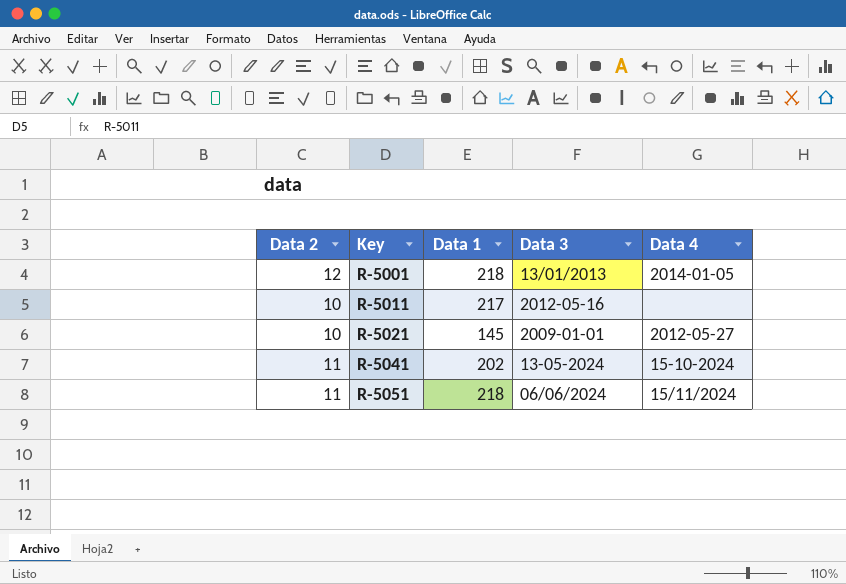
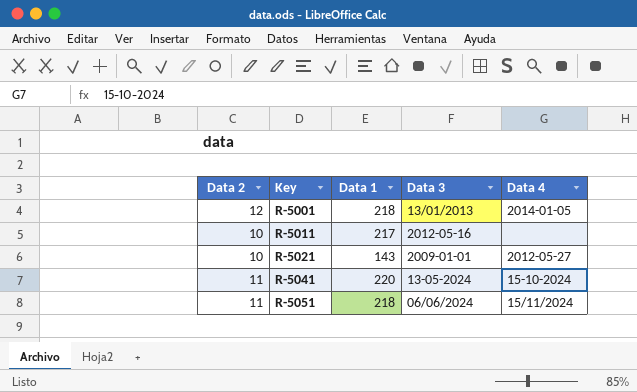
R-5021 | Data 1: 145 -> 143
R-5041 | Data 1: 202 -> 220

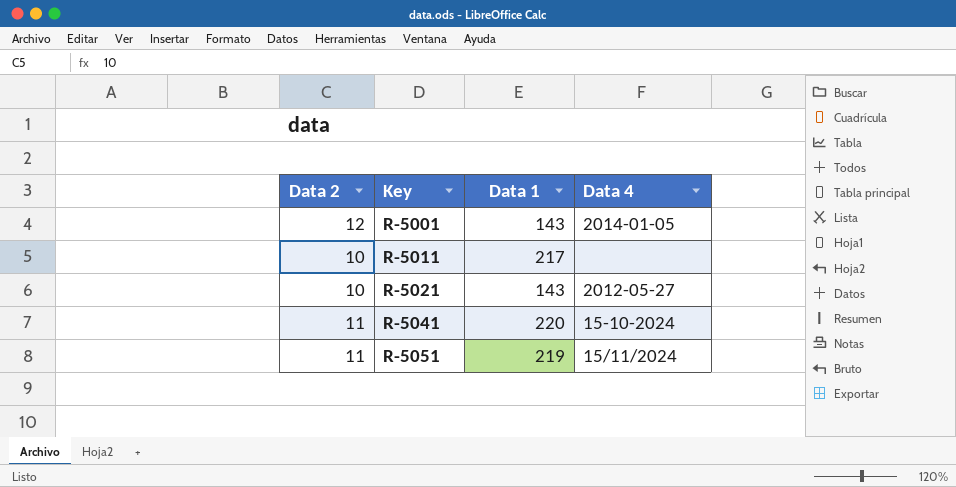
column Data 3 | position: 4 -> none
R-5001 | Data 1: 218 -> 143
R-5051 | Data 1: 218 -> 219

